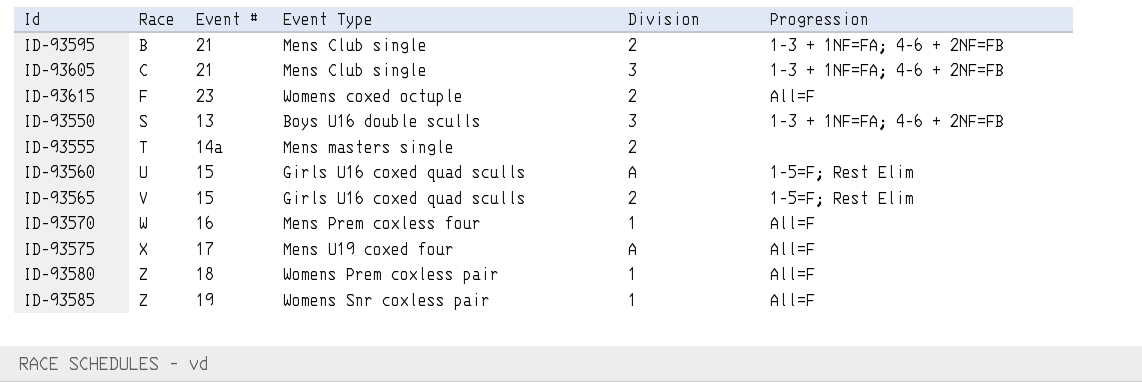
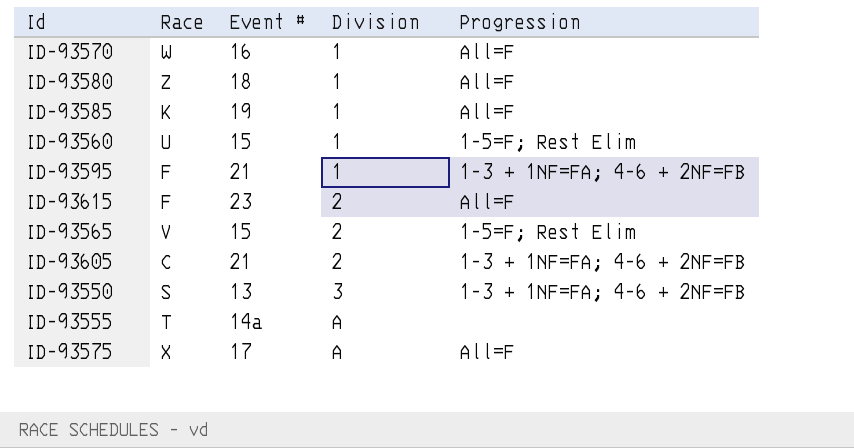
row order: Race ascending -> Division ascending
column Event Type | position: 4 -> none
ID-93585 | Race: Z -> K
ID-93560 | Division: A -> 1
ID-93595 | Race: B -> F
ID-93595 | Division: 2 -> 1
ID-93605 | Division: 3 -> 2
ID-93555 | Division: 2 -> A

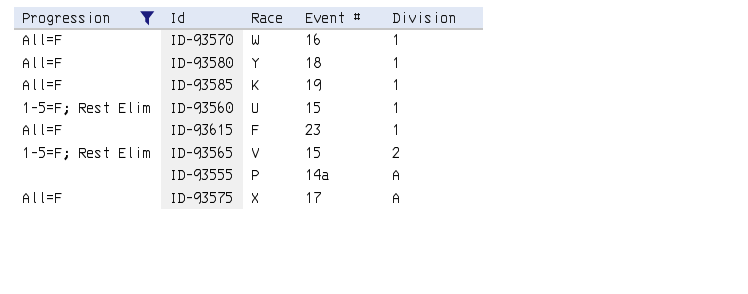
filter: none -> Progression != 1-3 + 1NF=FA; 4-6 + 2NF=FB
column Progression | position: 5 -> 1
ID-93580 | Race: Z -> Y
ID-93615 | Division: 2 -> 1
ID-93555 | Race: T -> P

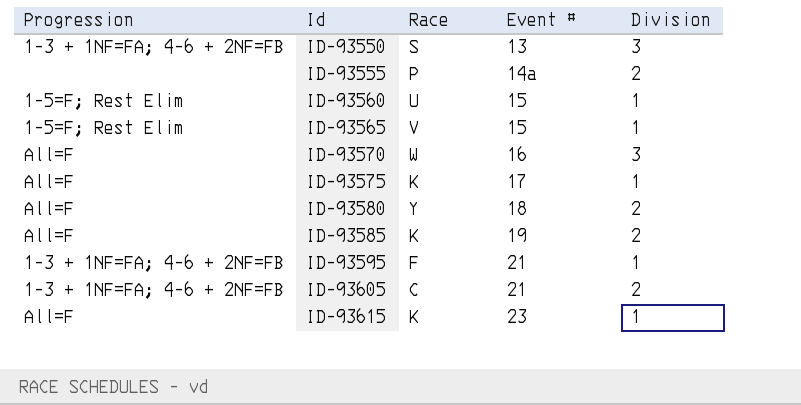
filter: Progression != 1-3 + 1NF=FA; 4-6 + 2NF=FB -> none
row order: Division ascending -> Id ascending
ID-93555 | Division: A -> 2
ID-93565 | Division: 2 -> 1
ID-93570 | Division: 1 -> 3
ID-93575 | Race: X -> K
ID-93575 | Division: A -> 1
ID-93580 | Division: 1 -> 2
ID-93585 | Division: 1 -> 2
ID-93615 | Race: F -> K

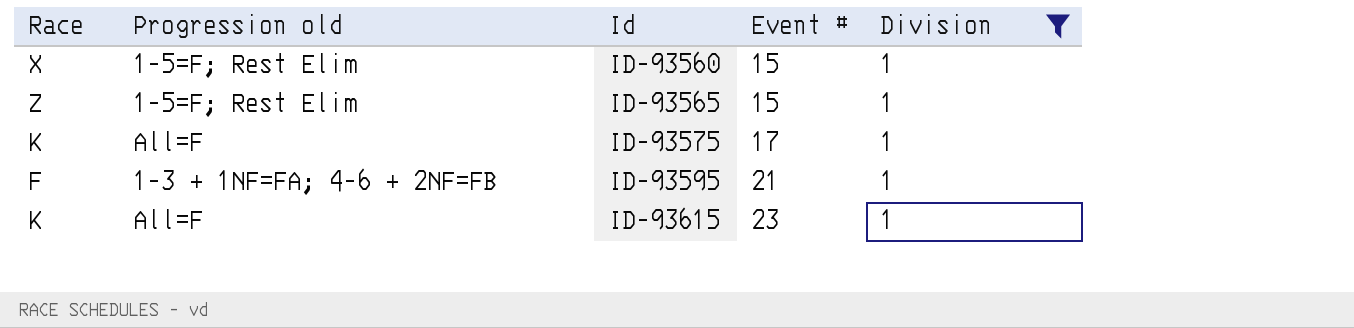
filter: none -> Division = 1
column Race | position: 3 -> 1
column name: Progression -> Progression old
ID-93560 | Race: U -> X
ID-93565 | Race: V -> Z

